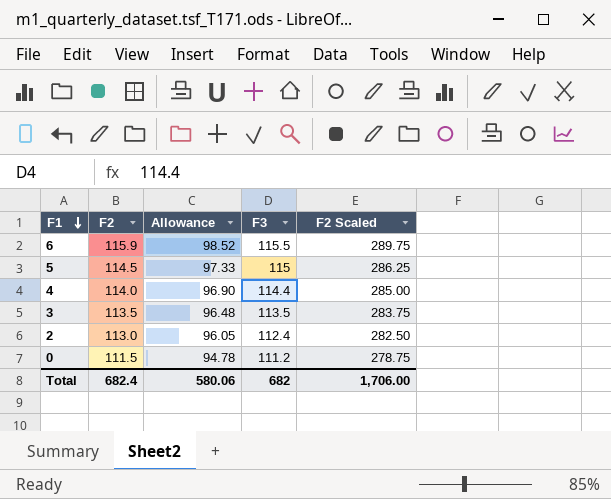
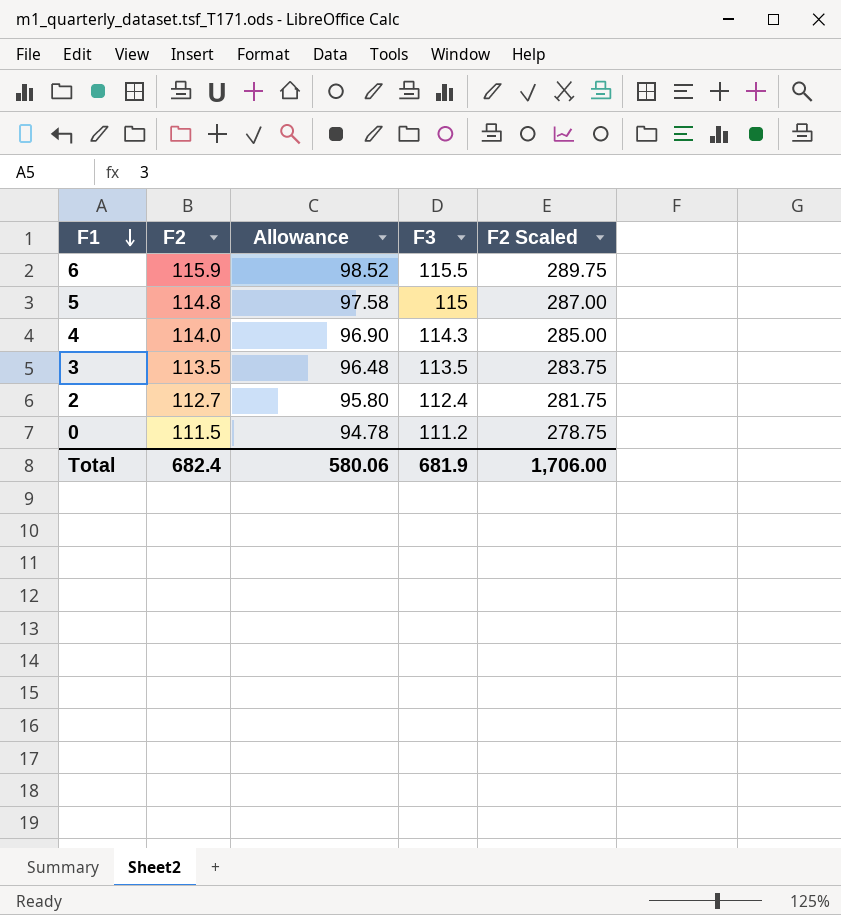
5 | F2: 114.5 -> 114.8
5 | Allowance: 97.33 -> 97.58
5 | F2 Scaled: 286.25 -> 287.00
4 | F3: 114.4 -> 114.3
2 | F2: 113.0 -> 112.7
2 | Allowance: 96.05 -> 95.80
2 | F2 Scaled: 282.50 -> 281.75
Total | F3: 682 -> 681.9

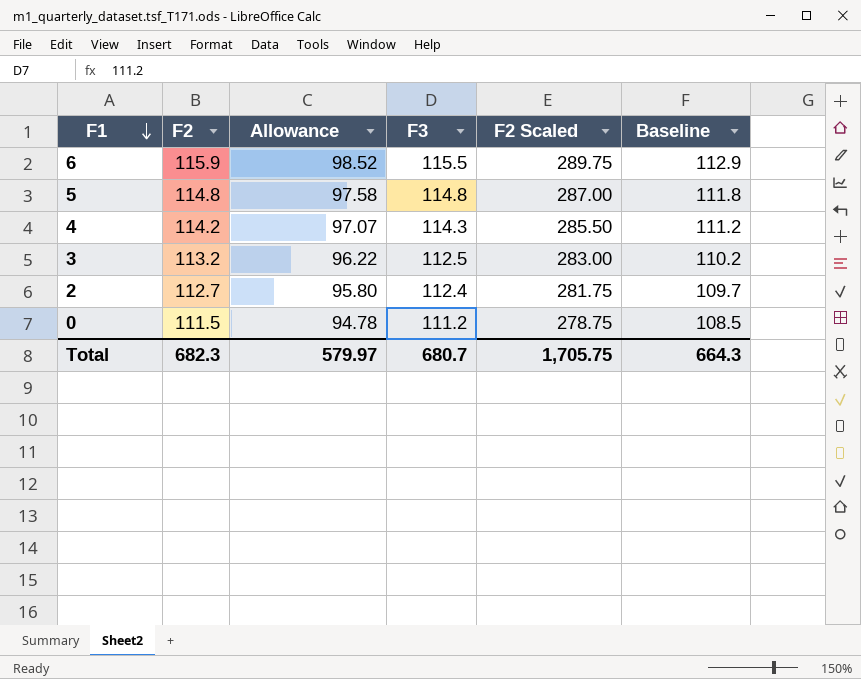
column Baseline | formula: none -> [F2] - 3
5 | F3: 115 -> 114.8
4 | F2: 114.0 -> 114.2
4 | Allowance: 96.90 -> 97.07
4 | F2 Scaled: 285.00 -> 285.50
3 | F2: 113.5 -> 113.2
3 | Allowance: 96.48 -> 96.22
3 | F3: 113.5 -> 112.5
3 | F2 Scaled: 283.75 -> 283.00
Total | F2: 682.4 -> 682.3
Total | Allowance: 580.06 -> 579.97
Total | F3: 681.9 -> 680.7
Total | F2 Scaled: 1,706.00 -> 1,705.75

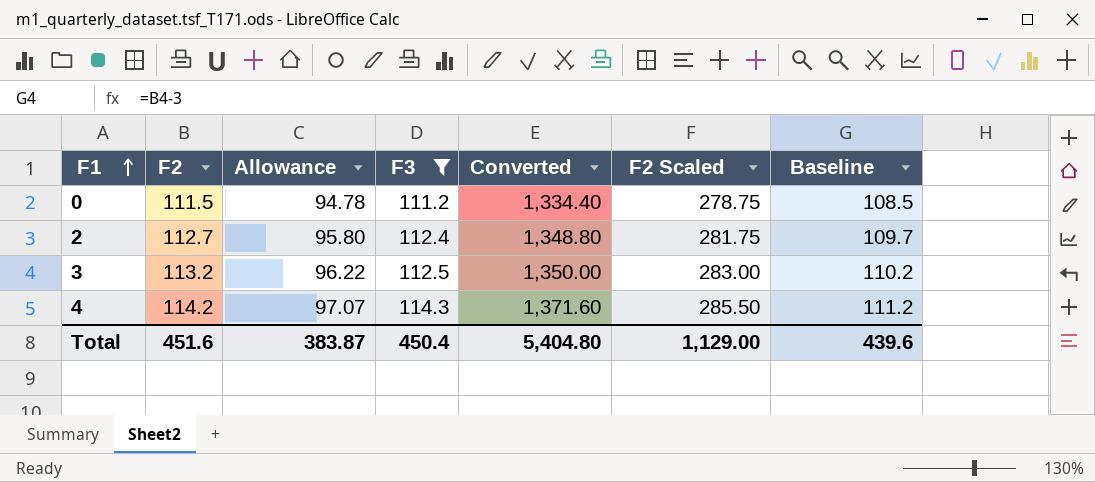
filter: none -> F3 <= 114.3
row order: F1 descending -> F1 ascending
column Converted | formula: none -> [F3] * 12
Total | F2: 682.3 -> 451.6
Total | Allowance: 579.97 -> 383.87
Total | F3: 680.7 -> 450.4
Total | F2 Scaled: 1,705.75 -> 1,129.00
Total | Baseline: 664.3 -> 439.6

